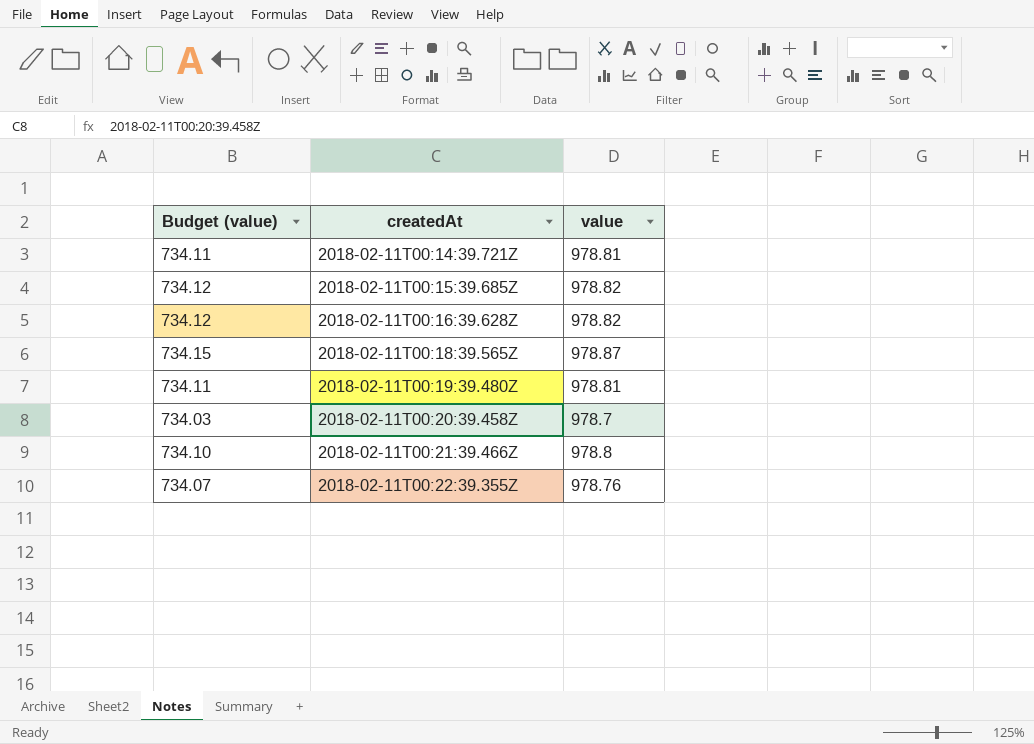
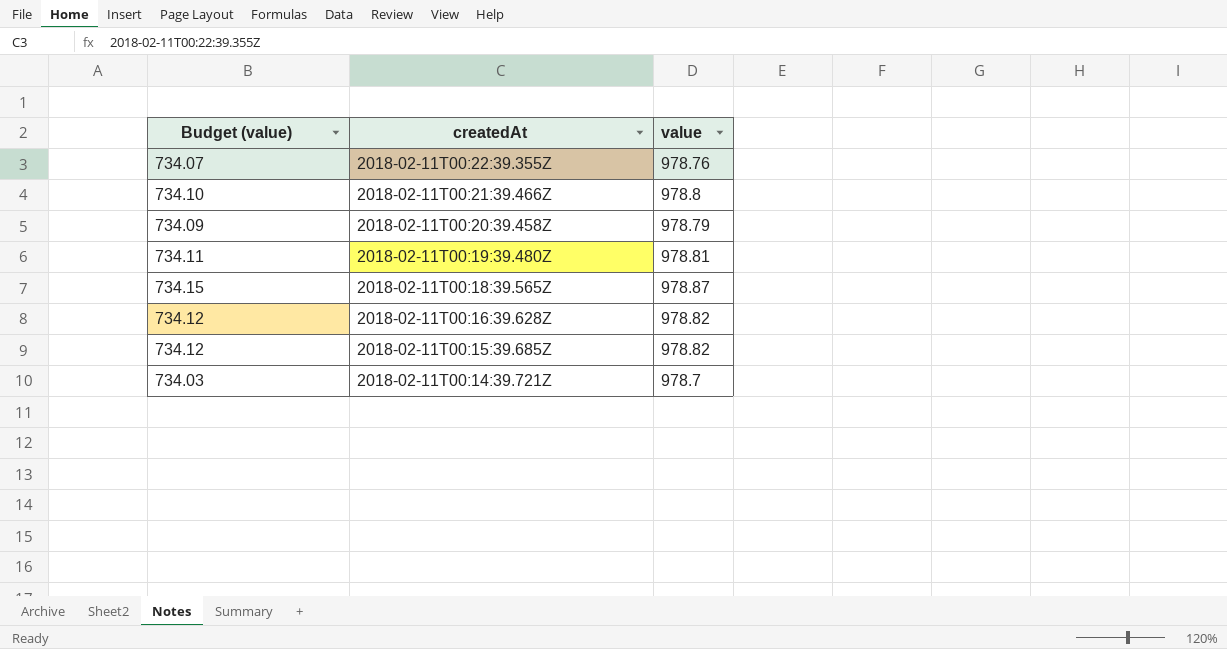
row order: createdAt ascending -> createdAt descending
2018-02-11T00:20:39.458Z | Budget (value): 734.03 -> 734.09
2018-02-11T00:20:39.458Z | value: 978.7 -> 978.79
2018-02-11T00:14:39.721Z | Budget (value): 734.11 -> 734.03
2018-02-11T00:14:39.721Z | value: 978.81 -> 978.7

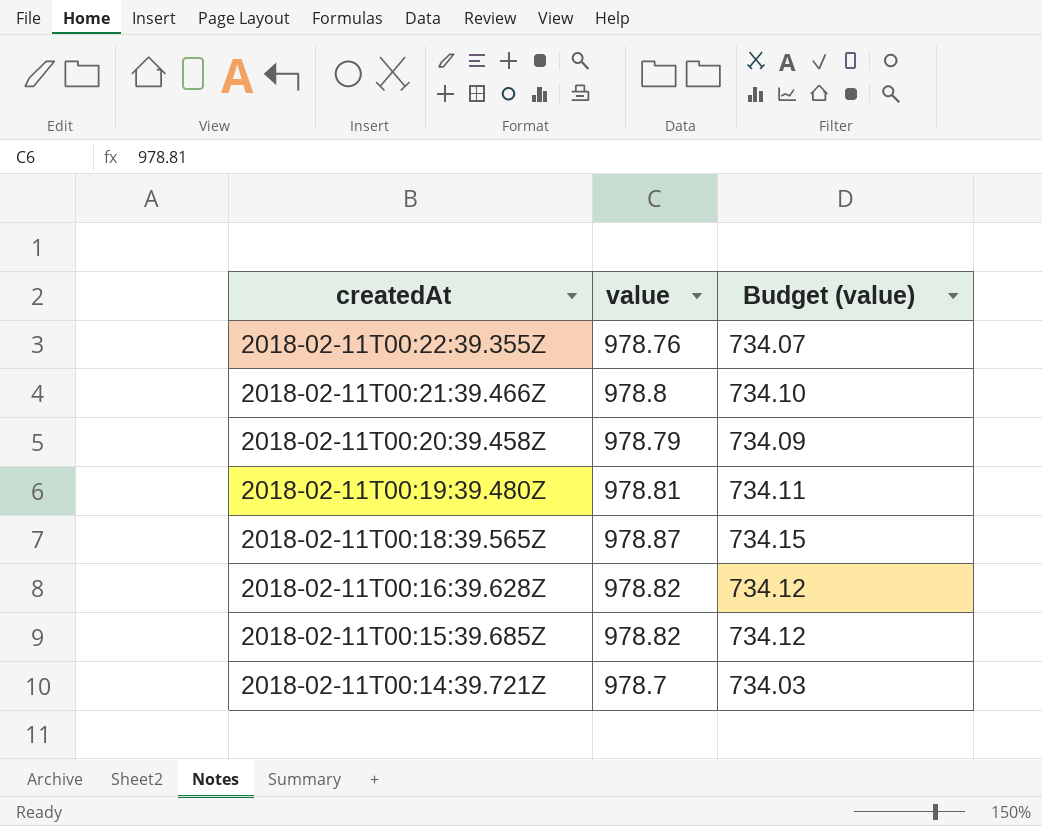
column Budget (value) | position: 1 -> 3

